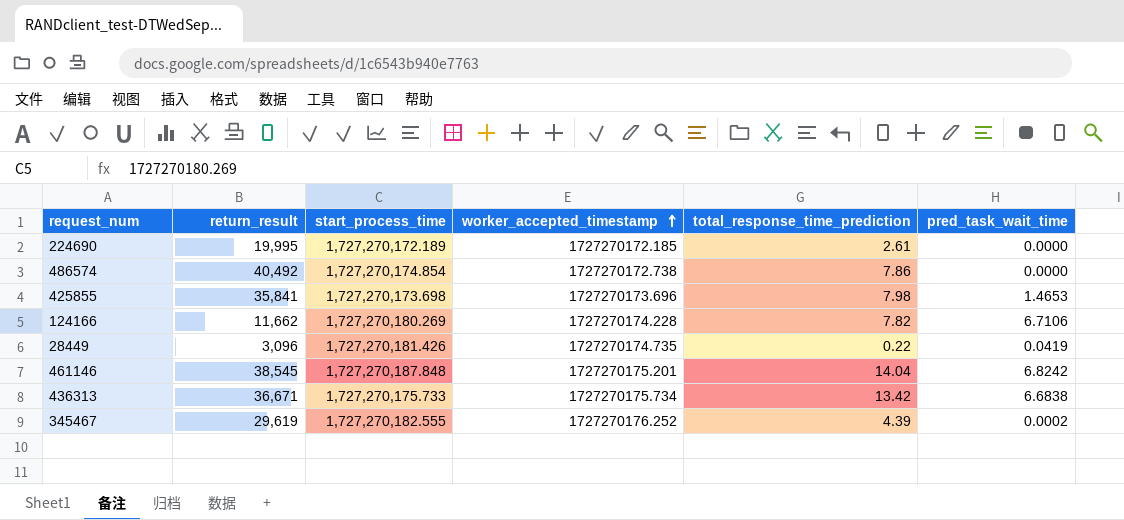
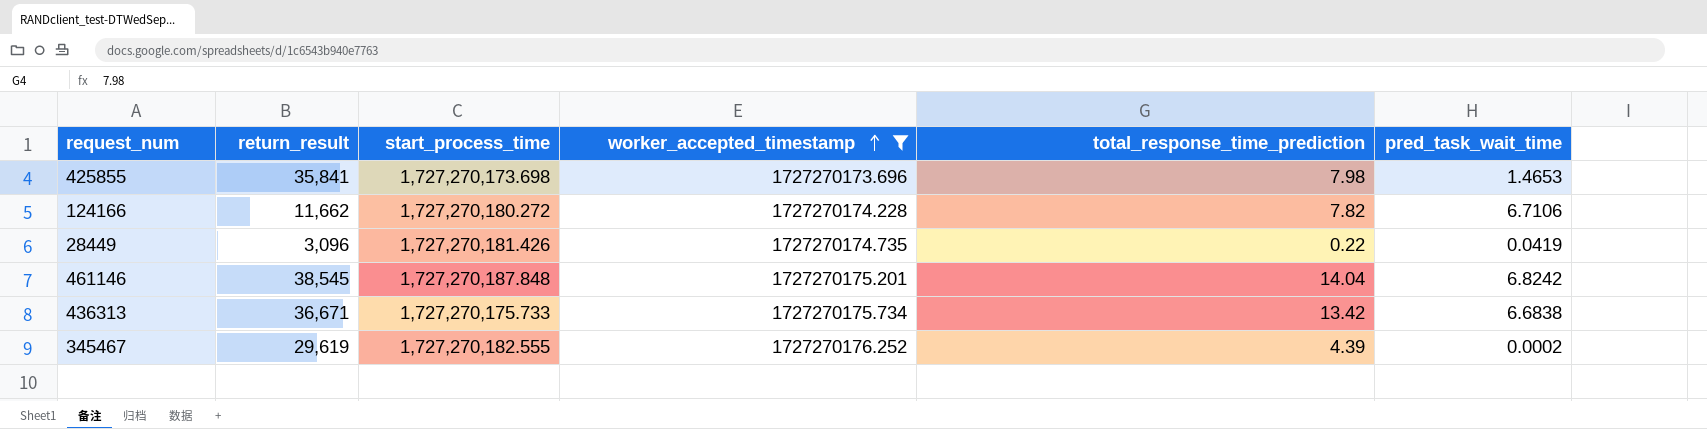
filter: none -> worker_accepted_timestamp >= 1727270173.696
124166 | start_process_time: 1,727,270,180.269 -> 1,727,270,180.272

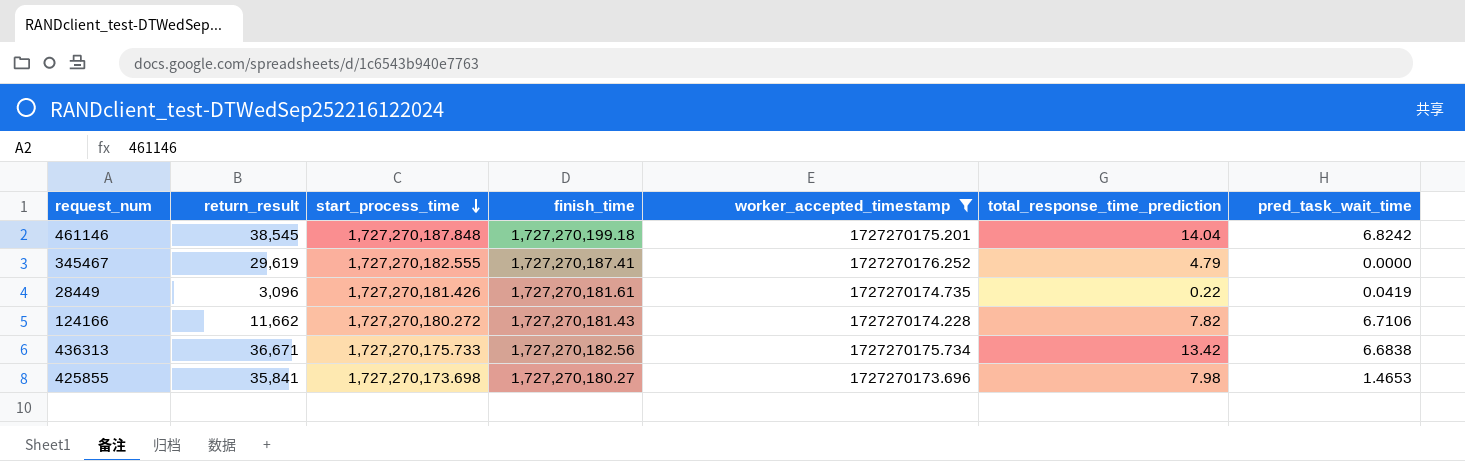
row order: worker_accepted_timestamp ascending -> start_process_time descending
column finish_time | position: none -> 4
345467 | total_response_time_prediction: 4.39 -> 4.79
345467 | pred_task_wait_time: 0.0002 -> 0.0000

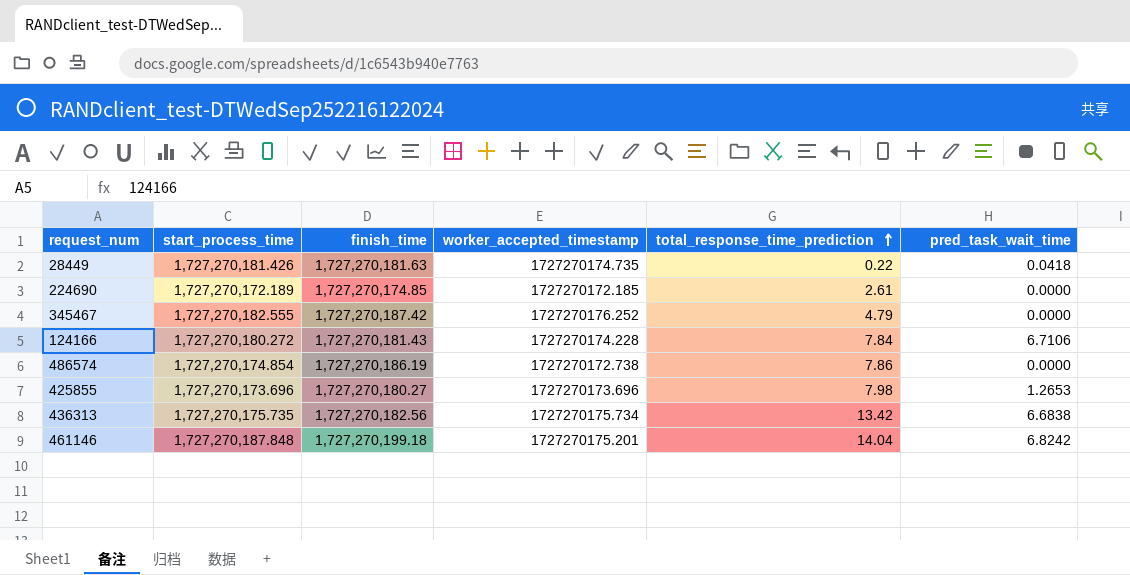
filter: worker_accepted_timestamp >= 1727270173.696 -> none
row order: start_process_time descending -> total_response_time_prediction ascending
column return_result | position: 2 -> none
28449 | finish_time: 1,727,270,181.61 -> 1,727,270,181.63
28449 | pred_task_wait_time: 0.0419 -> 0.0418
345467 | finish_time: 1,727,270,187.41 -> 1,727,270,187.42
124166 | total_response_time_prediction: 7.82 -> 7.84
425855 | start_process_time: 1,727,270,173.698 -> 1,727,270,173.696
425855 | pred_task_wait_time: 1.4653 -> 1.2653
436313 | start_process_time: 1,727,270,175.733 -> 1,727,270,175.735

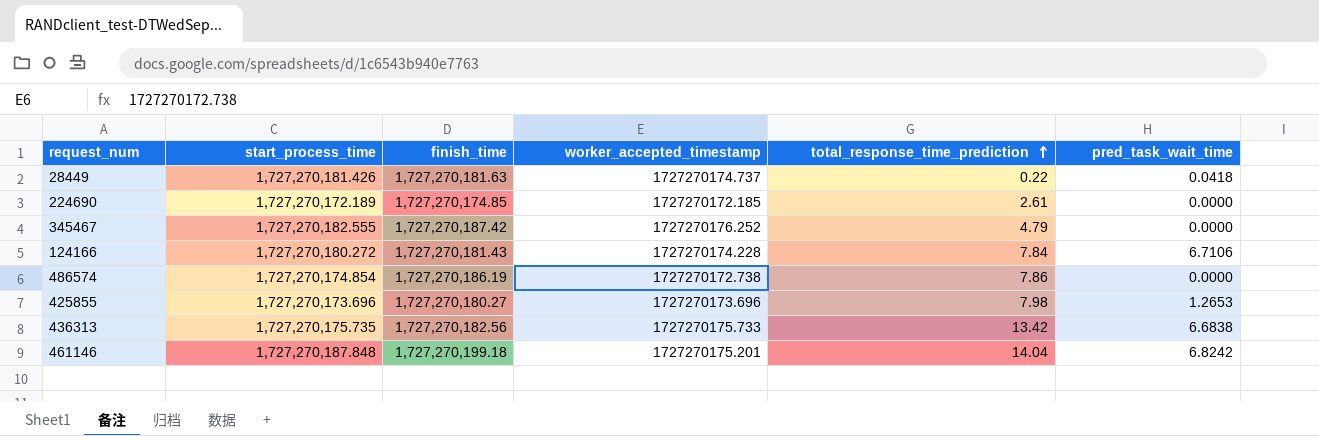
28449 | worker_accepted_timestamp: 1727270174.735 -> 1727270174.737
436313 | worker_accepted_timestamp: 1727270175.734 -> 1727270175.733

